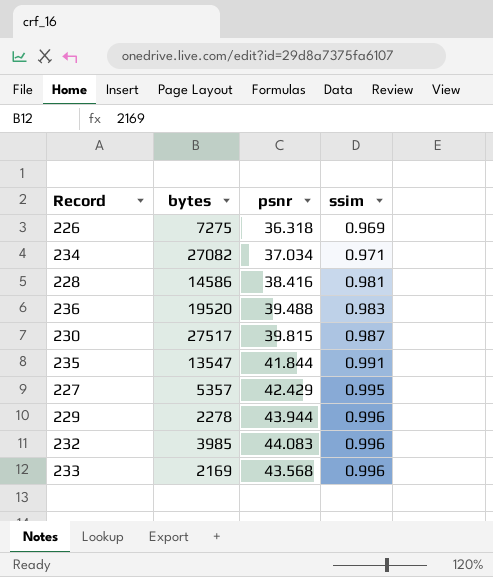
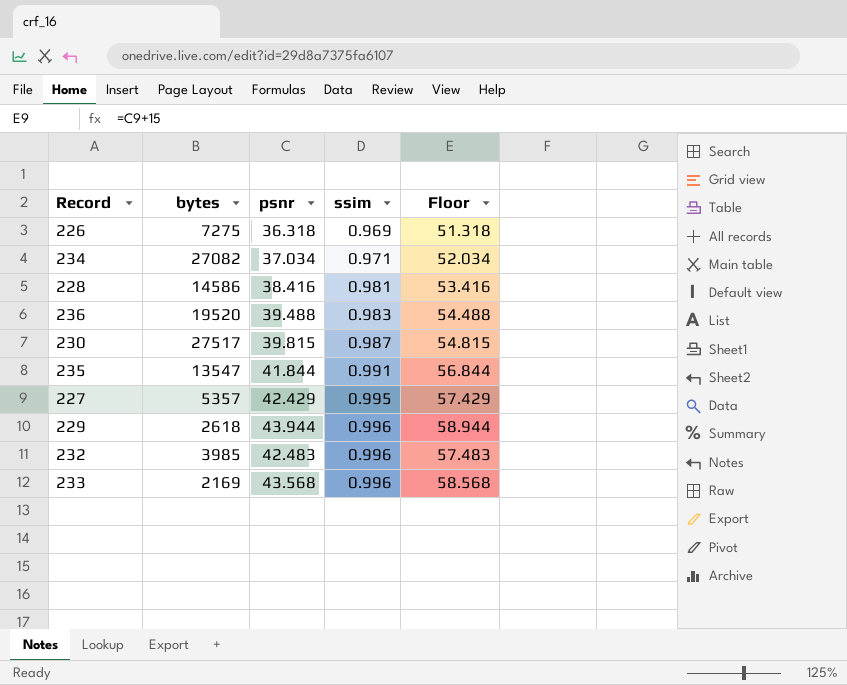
column Floor | formula: none -> [psnr] + 15
229 | bytes: 2278 -> 2618
232 | psnr: 44.083 -> 42.483

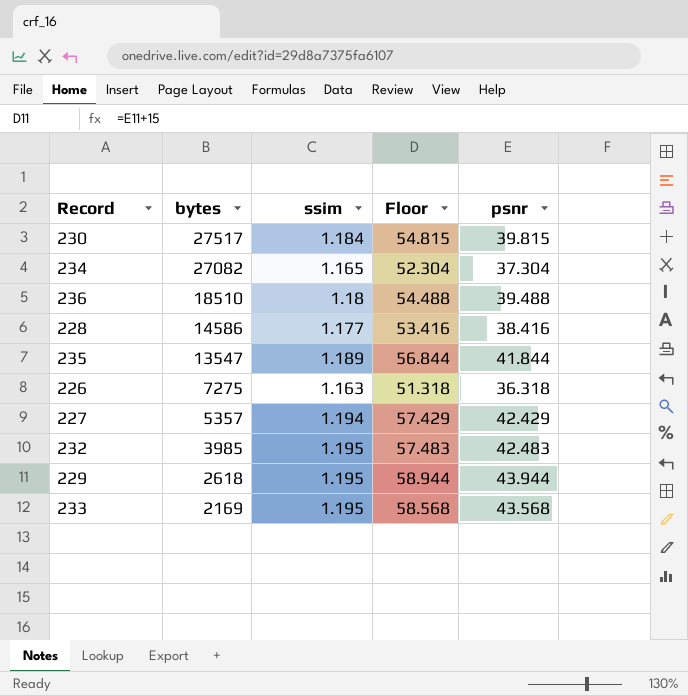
row order: ssim ascending -> bytes descending
column psnr | position: 3 -> 5
230 | ssim: 0.987 -> 1.184
234 | ssim: 0.971 -> 1.165
234 | Floor: 52.034 -> 52.304
234 | psnr: 37.034 -> 37.304
236 | bytes: 19520 -> 18510
236 | ssim: 0.983 -> 1.18
228 | ssim: 0.981 -> 1.177
235 | ssim: 0.991 -> 1.189
226 | ssim: 0.969 -> 1.163
227 | ssim: 0.995 -> 1.194
232 | ssim: 0.996 -> 1.195
229 | ssim: 0.996 -> 1.195
233 | ssim: 0.996 -> 1.195

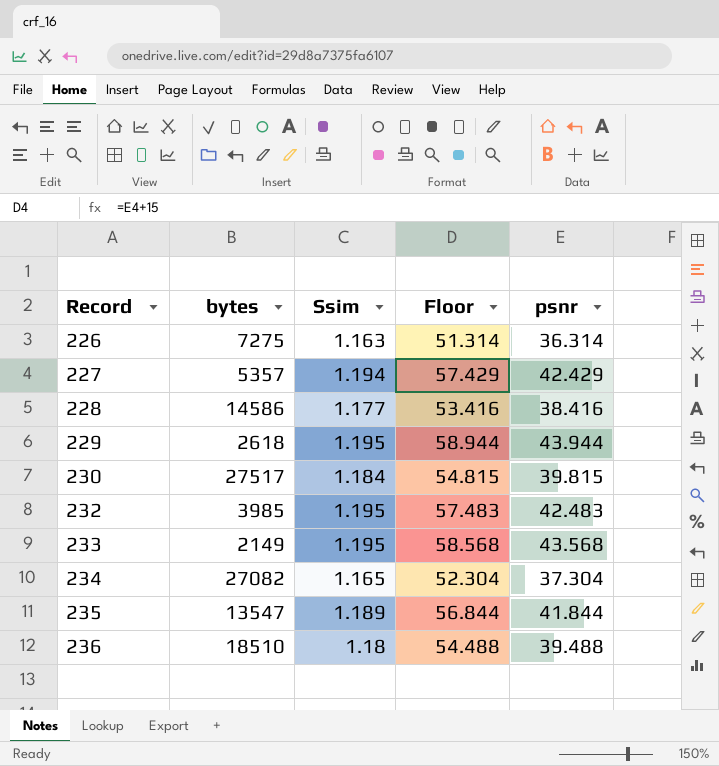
row order: bytes descending -> Record ascending
column name: ssim -> Ssim
226 | Floor: 51.318 -> 51.314
226 | psnr: 36.318 -> 36.314
233 | bytes: 2169 -> 2149

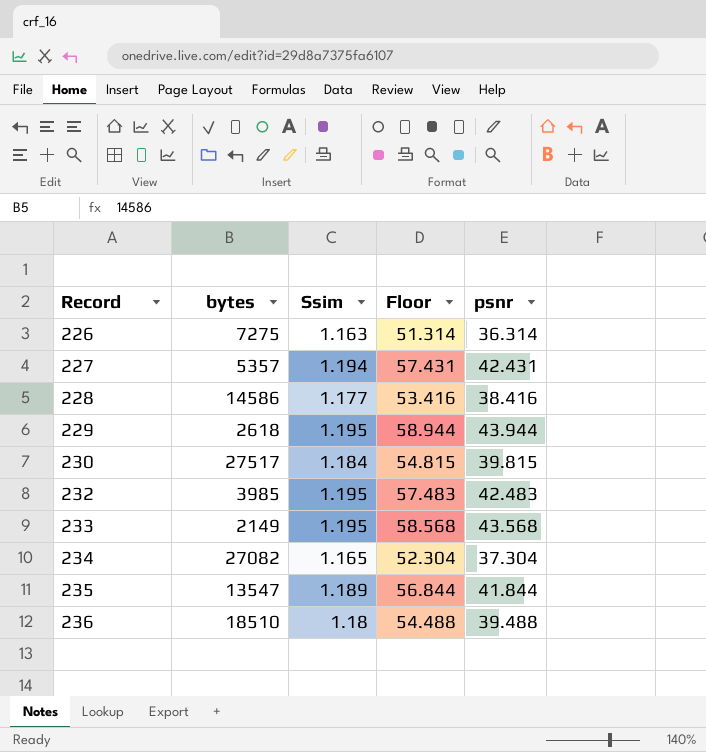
227 | Floor: 57.429 -> 57.431
227 | psnr: 42.429 -> 42.431

